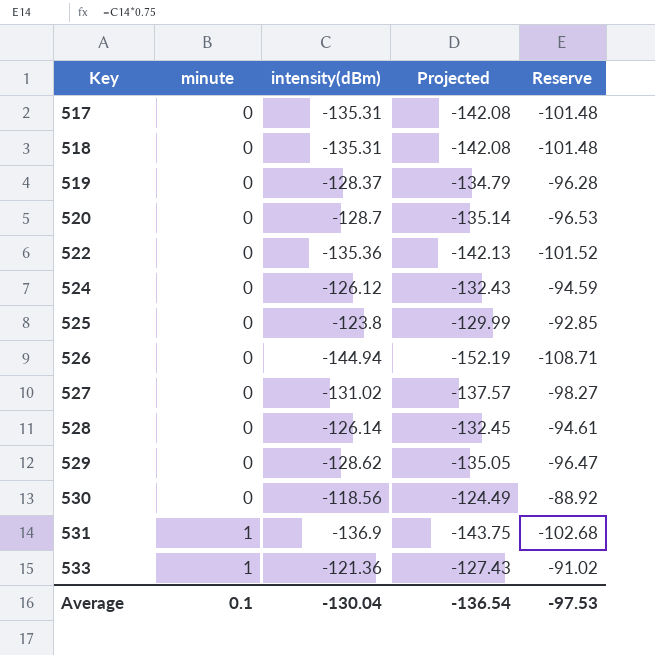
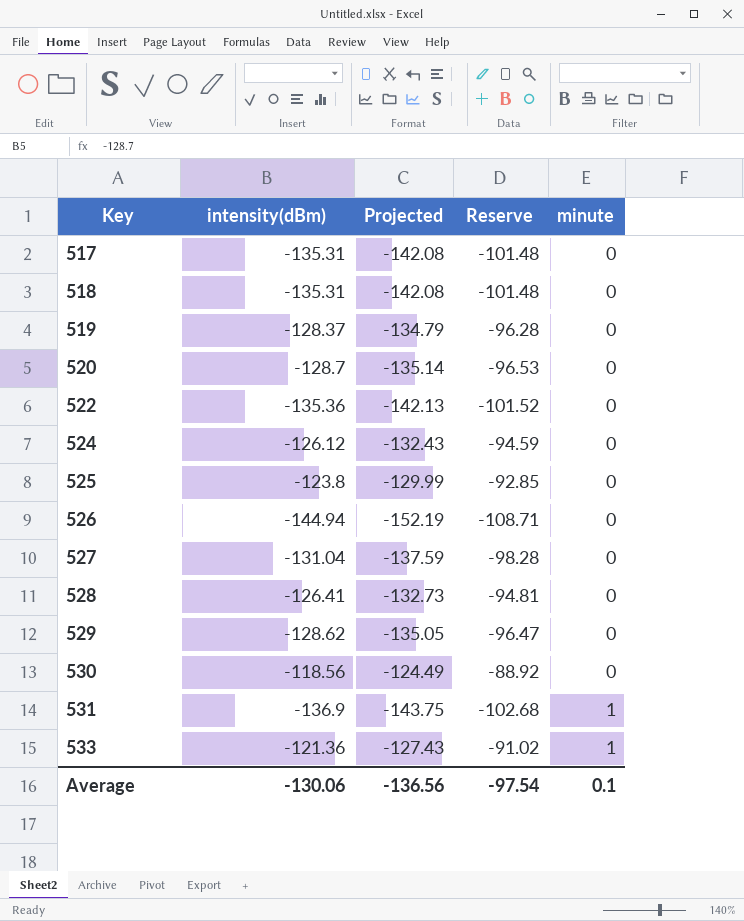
column minute | position: 2 -> 5
527 | intensity(dBm): -131.02 -> -131.04
527 | Projected: -137.57 -> -137.59
527 | Reserve: -98.27 -> -98.28
528 | intensity(dBm): -126.14 -> -126.41
528 | Projected: -132.45 -> -132.73
528 | Reserve: -94.61 -> -94.81
Average | intensity(dBm): -130.04 -> -130.06
Average | Projected: -136.54 -> -136.56
Average | Reserve: -97.53 -> -97.54

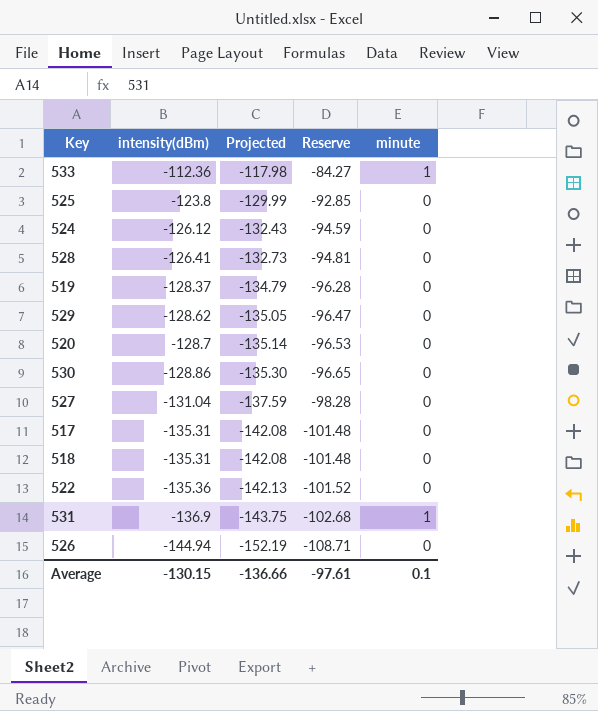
row order: Key ascending -> intensity(dBm) descending
533 | intensity(dBm): -121.36 -> -112.36
533 | Projected: -127.43 -> -117.98
533 | Reserve: -91.02 -> -84.27
530 | intensity(dBm): -118.56 -> -128.86
530 | Projected: -124.49 -> -135.30
530 | Reserve: -88.92 -> -96.65
Average | intensity(dBm): -130.06 -> -130.15
Average | Projected: -136.56 -> -136.66
Average | Reserve: -97.54 -> -97.61

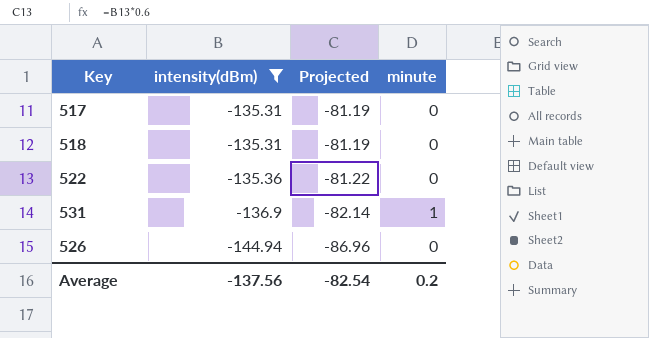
filter: none -> intensity(dBm) <= -135.31
column Reserve | formula: [intensity(dBm)] * 0.75 -> none
column Projected | formula: [intensity(dBm)] * 1.05 -> [intensity(dBm)] * 0.6
Average | intensity(dBm): -130.15 -> -137.56
Average | Projected: -136.66 -> -82.54
Average | minute: 0.1 -> 0.2

